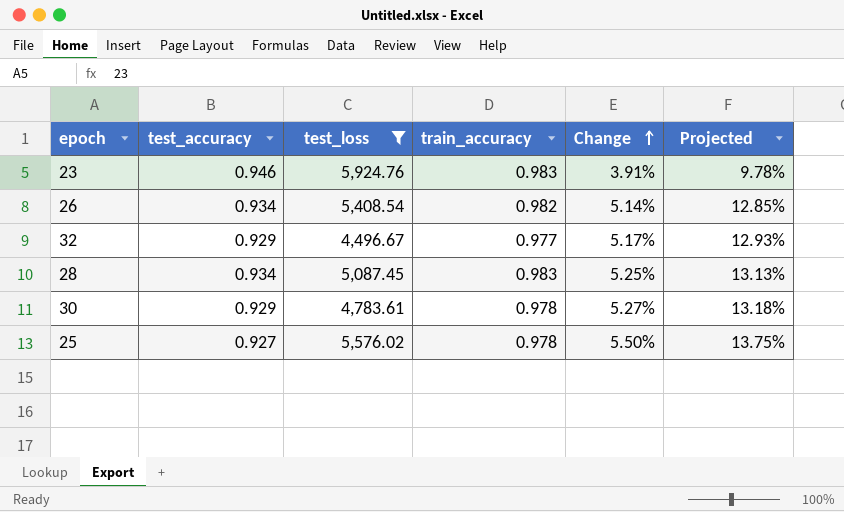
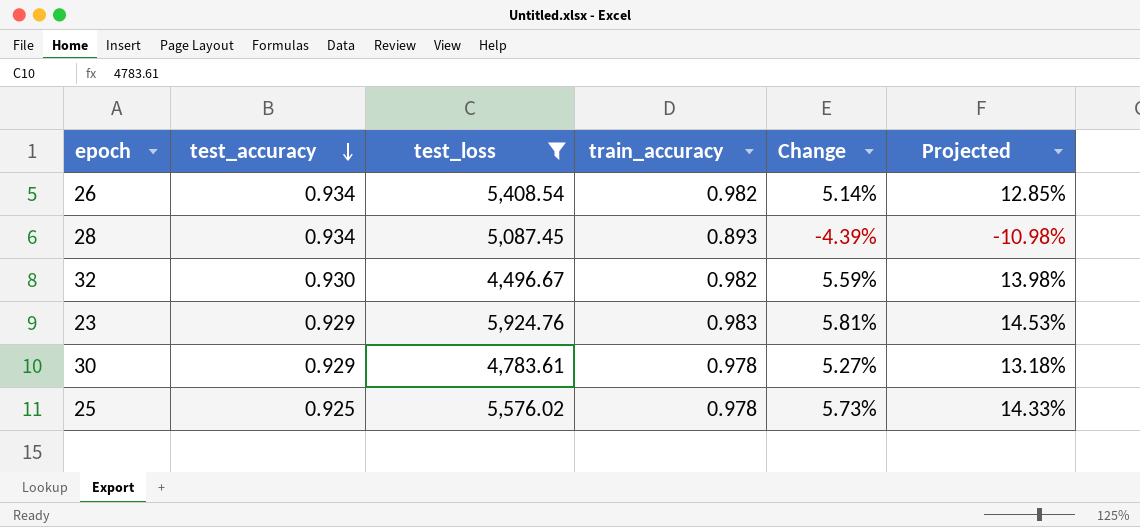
row order: Change ascending -> test_accuracy descending
28 | train_accuracy: 0.983 -> 0.893
28 | Change: 5.25% -> -4.39%
28 | Projected: 13.13% -> -10.98%
32 | test_accuracy: 0.929 -> 0.930
32 | train_accuracy: 0.977 -> 0.982
32 | Change: 5.17% -> 5.59%
32 | Projected: 12.93% -> 13.98%
23 | test_accuracy: 0.946 -> 0.929
23 | Change: 3.91% -> 5.81%
23 | Projected: 9.78% -> 14.53%
25 | test_accuracy: 0.927 -> 0.925
25 | Change: 5.50% -> 5.73%
25 | Projected: 13.75% -> 14.33%

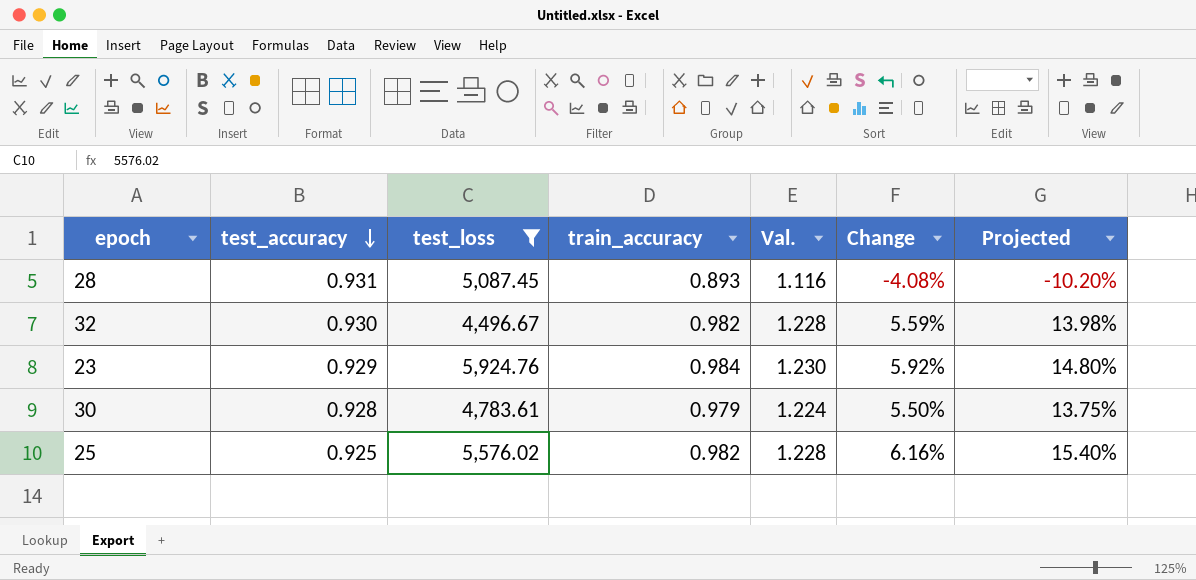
column Val. | formula: none -> [train_accuracy] * 1.25
row 26: 0.934 | 5,408.54 | 0.982 | 5.14% | 12.85% -> none
28 | test_accuracy: 0.934 -> 0.931
28 | Change: -4.39% -> -4.08%
28 | Projected: -10.98% -> -10.20%
23 | train_accuracy: 0.983 -> 0.984
23 | Change: 5.81% -> 5.92%
23 | Projected: 14.53% -> 14.80%
30 | test_accuracy: 0.929 -> 0.928
30 | train_accuracy: 0.978 -> 0.979
30 | Change: 5.27% -> 5.50%
30 | Projected: 13.18% -> 13.75%
25 | train_accuracy: 0.978 -> 0.982
25 | Change: 5.73% -> 6.16%
25 | Projected: 14.33% -> 15.40%

